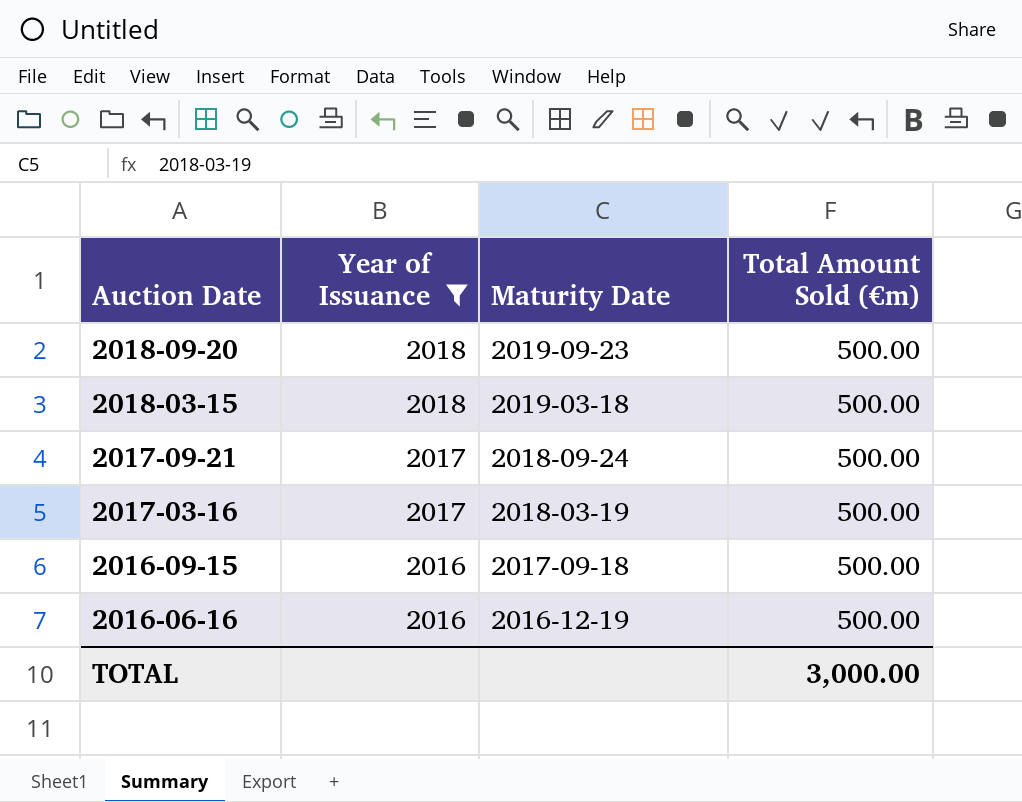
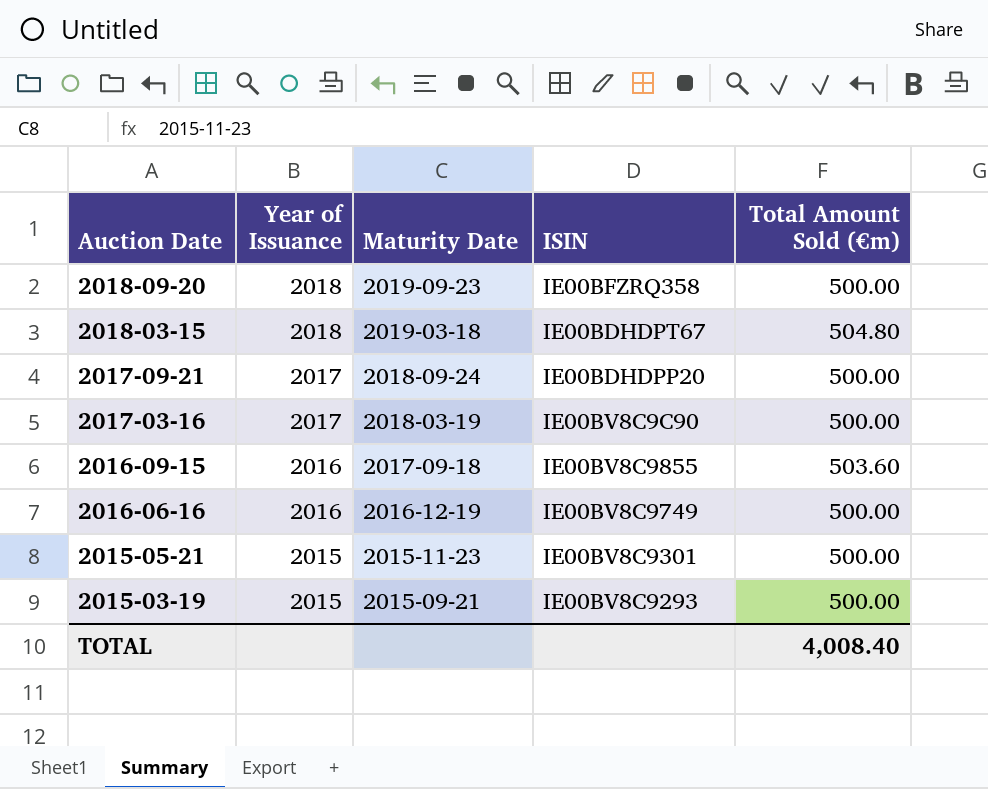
filter: Year of Issuance != 2015 -> none
column ISIN | position: none -> 4
2018-03-15 | Total Amount Sold (€m): 500.00 -> 504.80
2016-09-15 | Total Amount Sold (€m): 500.00 -> 503.60
TOTAL | Total Amount Sold (€m): 3,000.00 -> 4,008.40

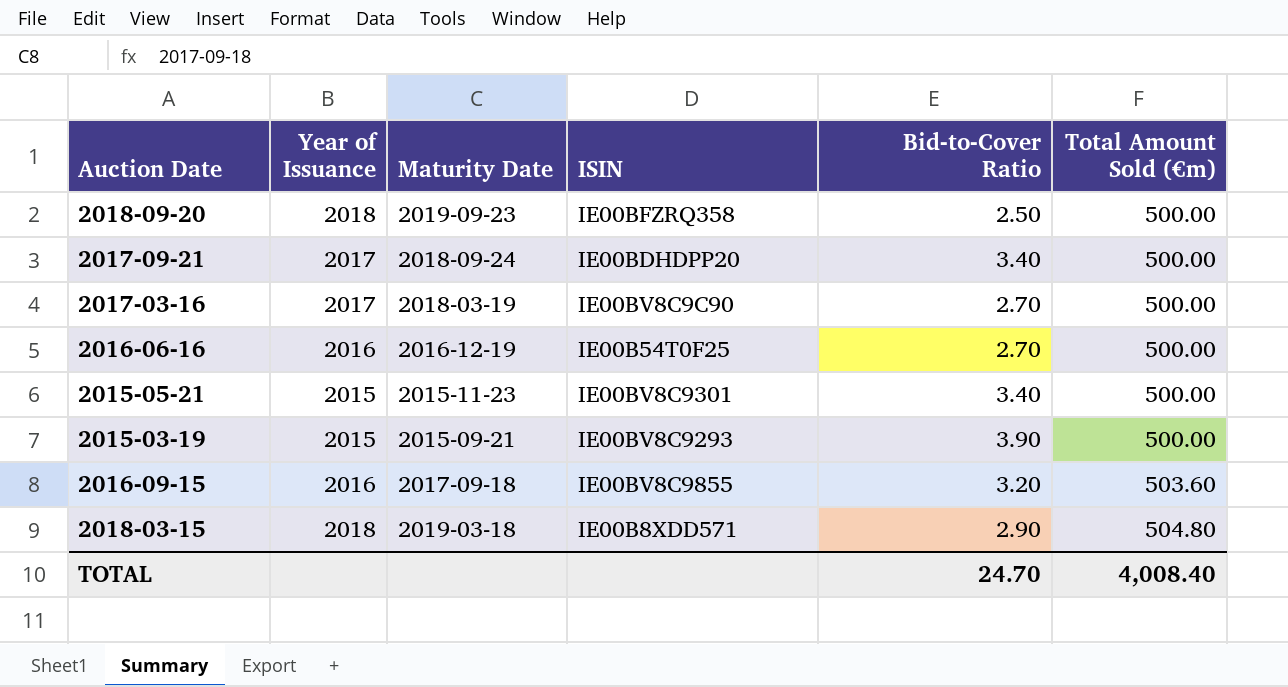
row order: Auction Date descending -> Total Amount Sold (€m) ascending
column Bid-to-Cover Ratio | position: none -> 5
2016-06-16 | ISIN: IE00BV8C9749 -> IE00B54T0F25
2018-03-15 | ISIN: IE00BDHDPT67 -> IE00B8XDD571

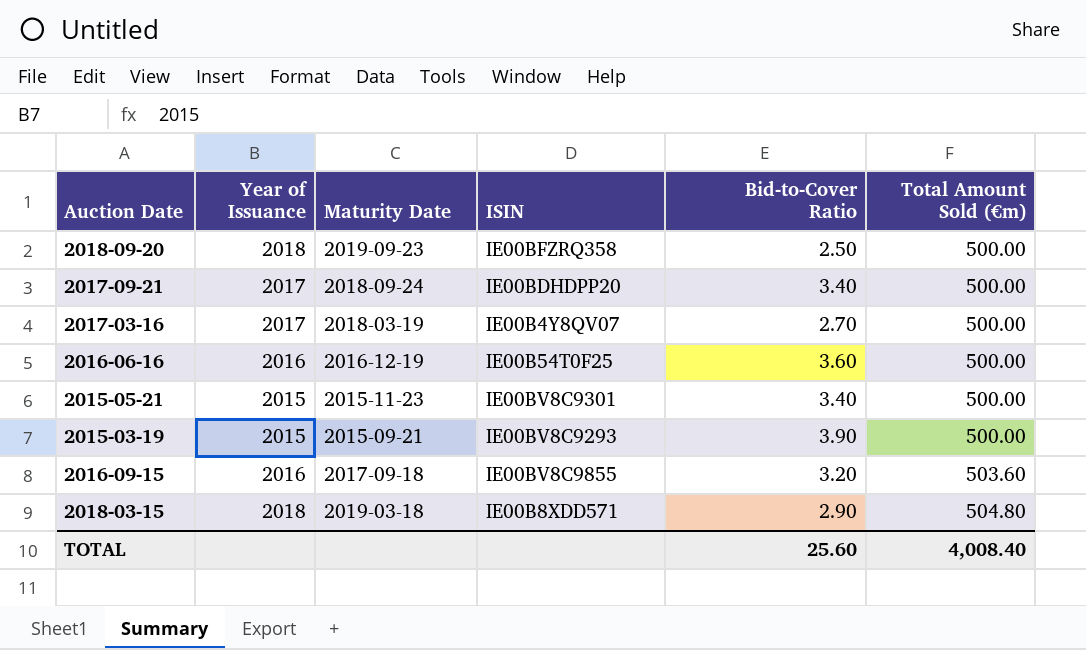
2017-03-16 | ISIN: IE00BV8C9C90 -> IE00B4Y8QV07
2016-06-16 | Bid-to-Cover Ratio: 2.70 -> 3.60
TOTAL | Bid-to-Cover Ratio: 24.70 -> 25.60

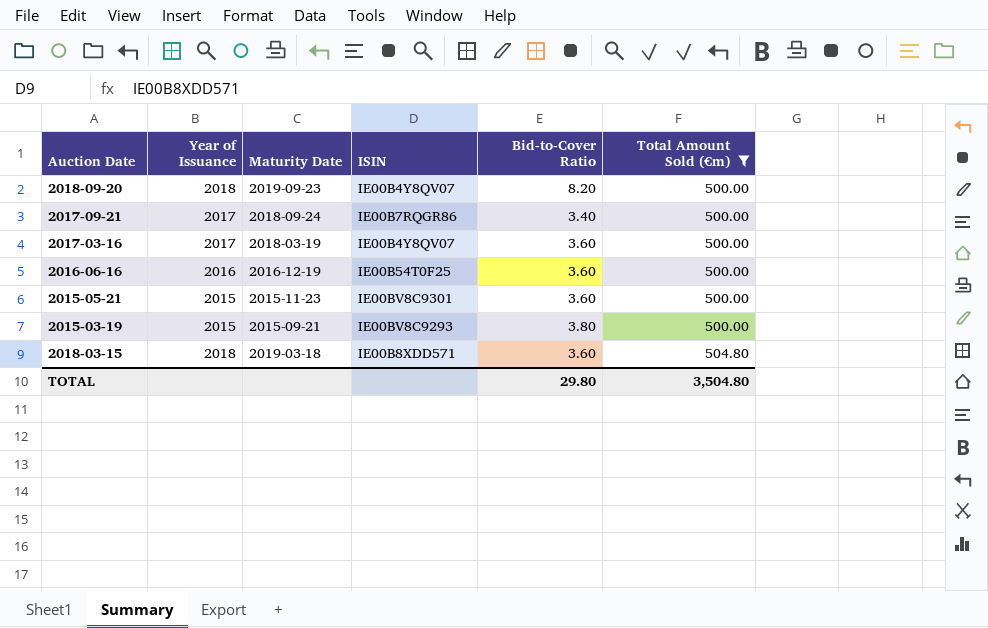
filter: none -> Total Amount Sold (€m) != 503.60
2018-09-20 | ISIN: IE00BFZRQ358 -> IE00B4Y8QV07
2018-09-20 | Bid-to-Cover Ratio: 2.50 -> 8.20
2017-09-21 | ISIN: IE00BDHDPP20 -> IE00B7RQGR86
2017-03-16 | Bid-to-Cover Ratio: 2.70 -> 3.60
2015-05-21 | Bid-to-Cover Ratio: 3.40 -> 3.60
2015-03-19 | Bid-to-Cover Ratio: 3.90 -> 3.80
2018-03-15 | Bid-to-Cover Ratio: 2.90 -> 3.60
TOTAL | Bid-to-Cover Ratio: 25.60 -> 29.80
TOTAL | Total Amount Sold (€m): 4,008.40 -> 3,504.80

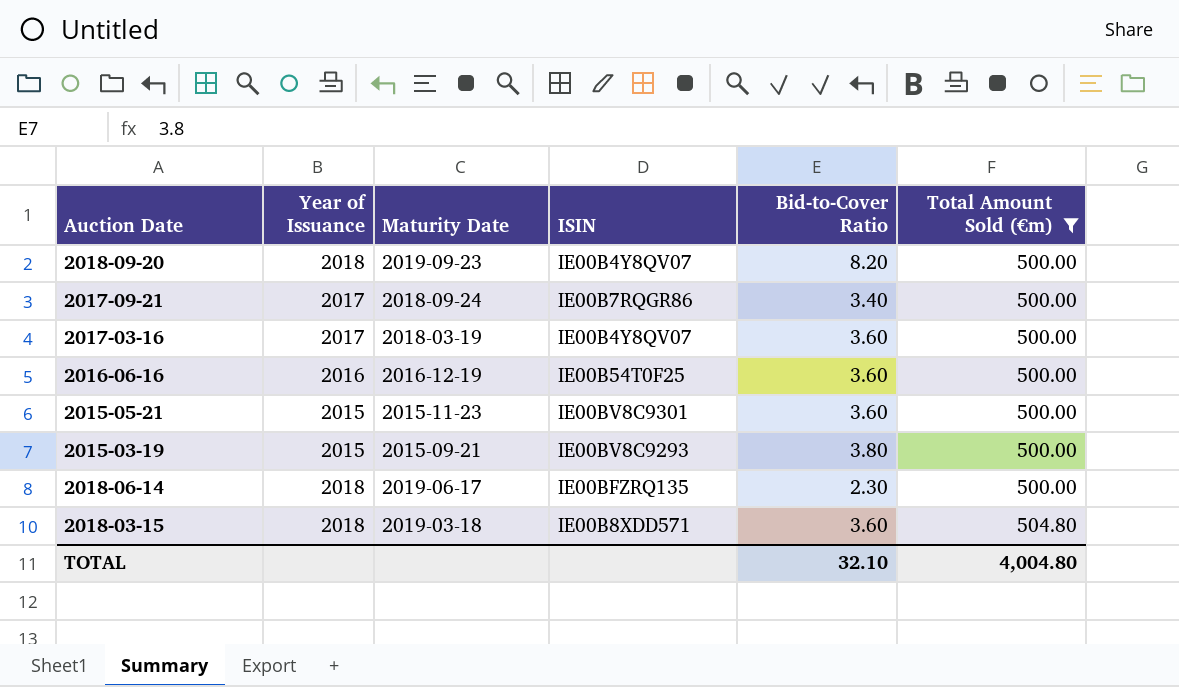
row 2018-06-14: none -> 2018 | 2019-06-17 | IE00BFZRQ135 | 2.30 | 500.00
TOTAL | Bid-to-Cover Ratio: 29.80 -> 32.10
TOTAL | Total Amount Sold (€m): 3,504.80 -> 4,004.80

